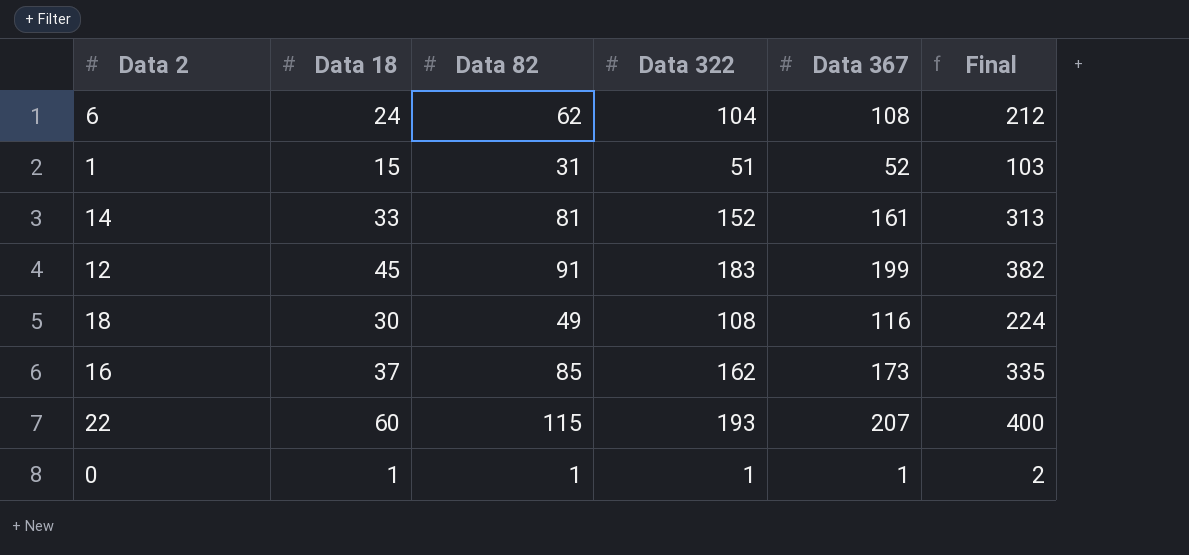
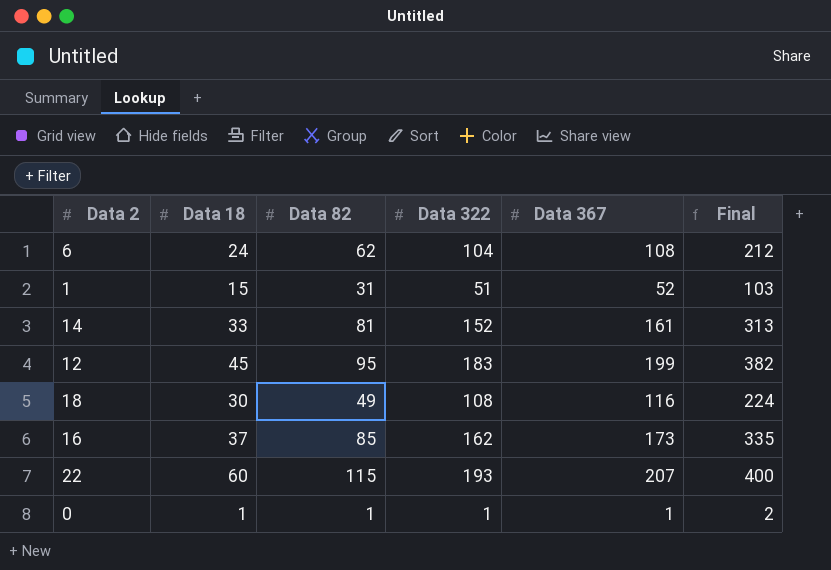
12 | Data 82: 91 -> 95

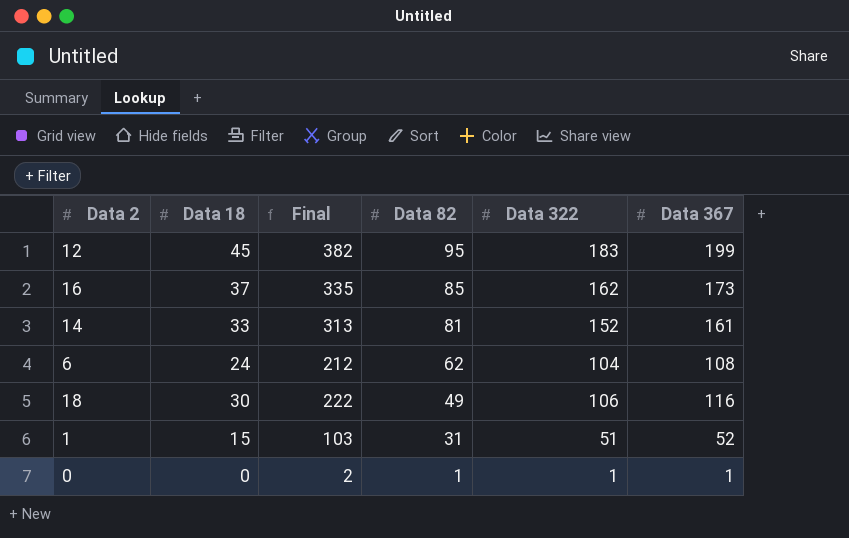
row order: none -> Data 82 descending
column Final | position: 6 -> 3
row 22: 60 | 115 | 193 | 207 | 400 -> none
18 | Final: 224 -> 222
18 | Data 322: 108 -> 106
0 | Data 18: 1 -> 0

